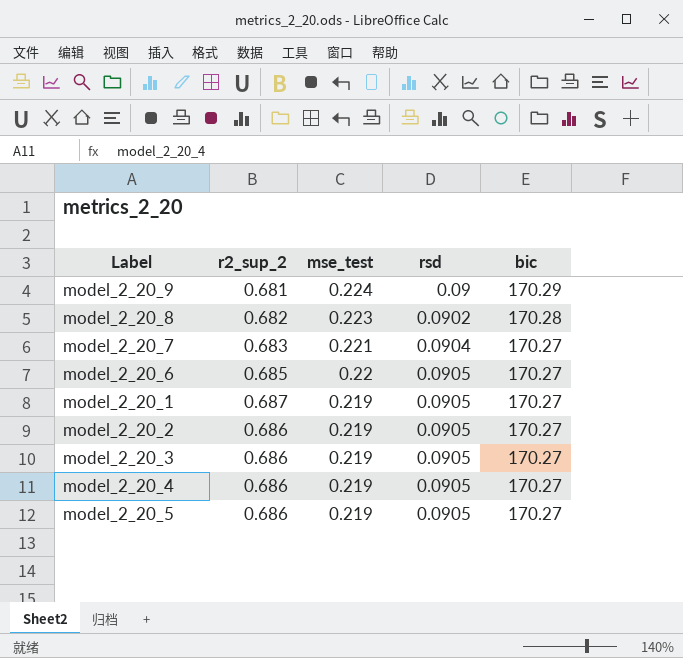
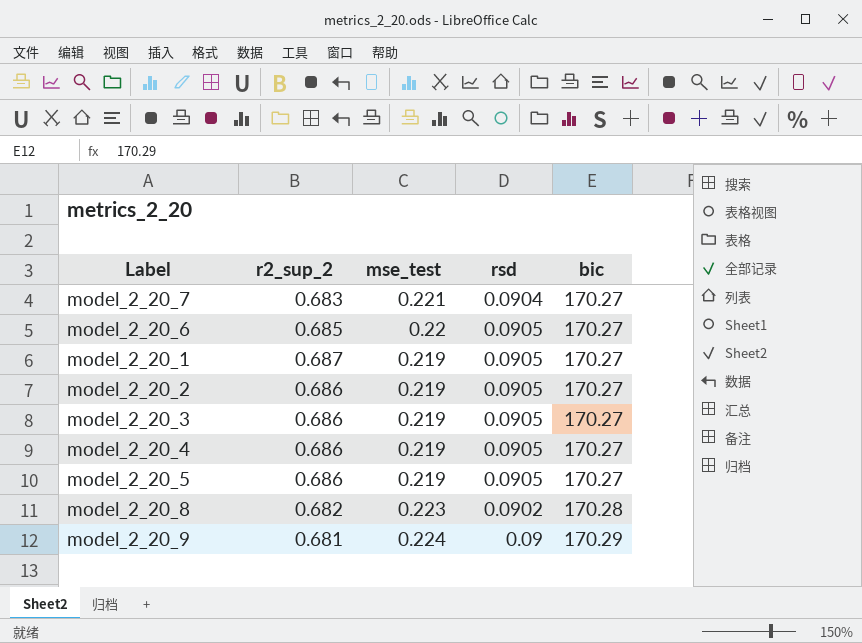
row order: mse_test descending -> bic ascending

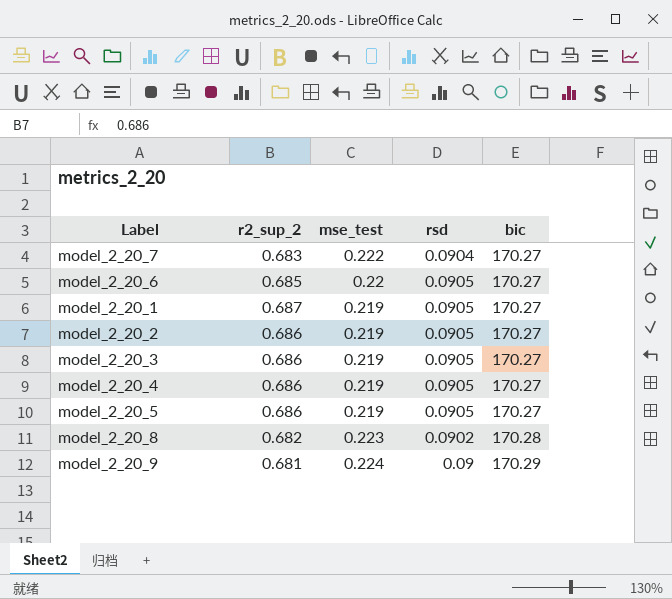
model_2_20_7 | mse_test: 0.221 -> 0.222

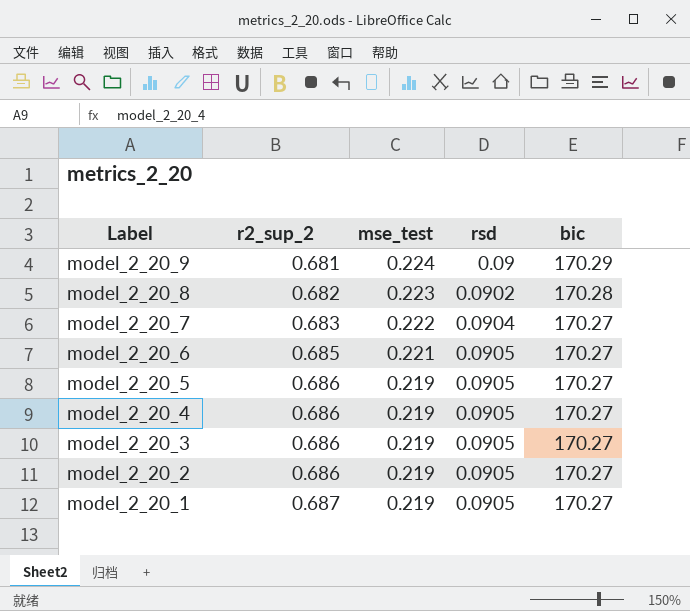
row order: bic ascending -> Label descending
model_2_20_6 | mse_test: 0.22 -> 0.221

